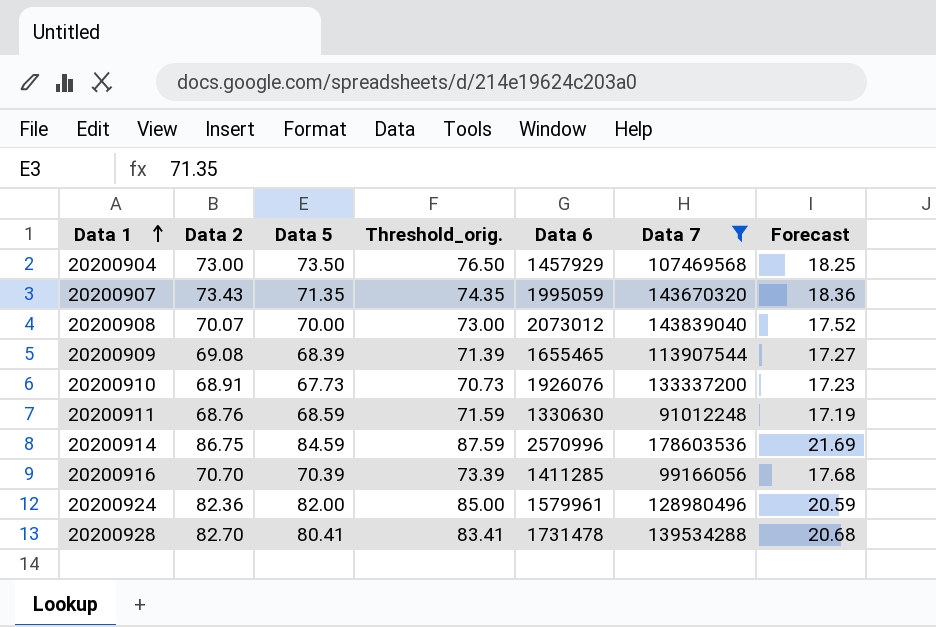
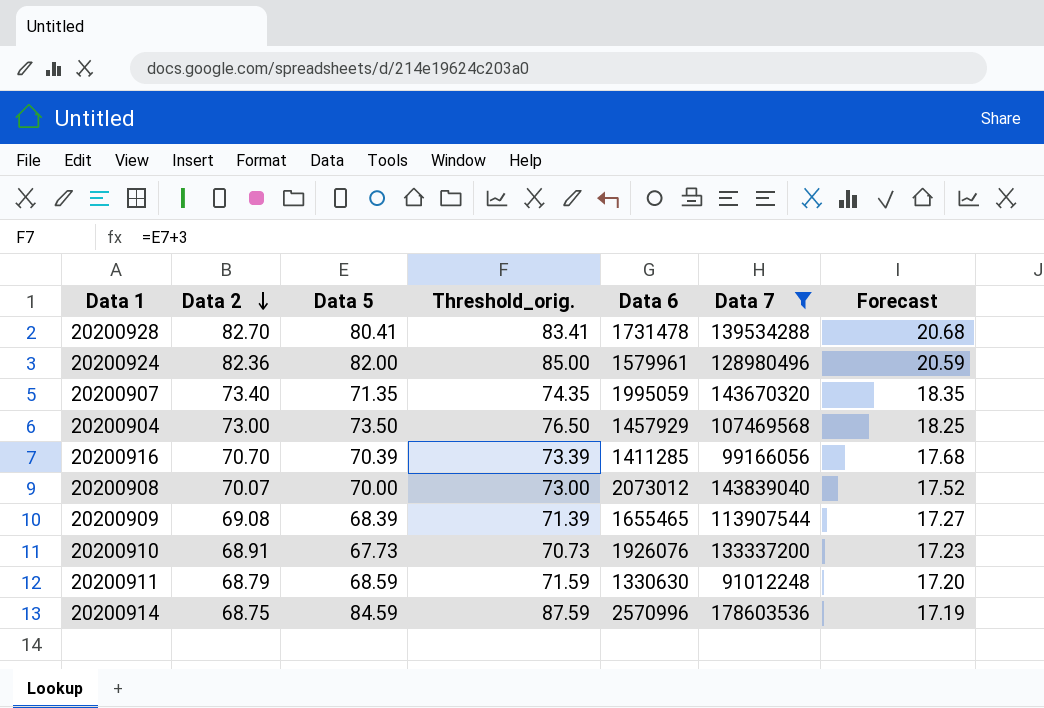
row order: Data 1 ascending -> Data 2 descending
20200907 | Data 2: 73.43 -> 73.40
20200907 | Forecast: 18.36 -> 18.35
20200911 | Data 2: 68.76 -> 68.79
20200911 | Forecast: 17.19 -> 17.20
20200914 | Data 2: 86.75 -> 68.75
20200914 | Forecast: 21.69 -> 17.19

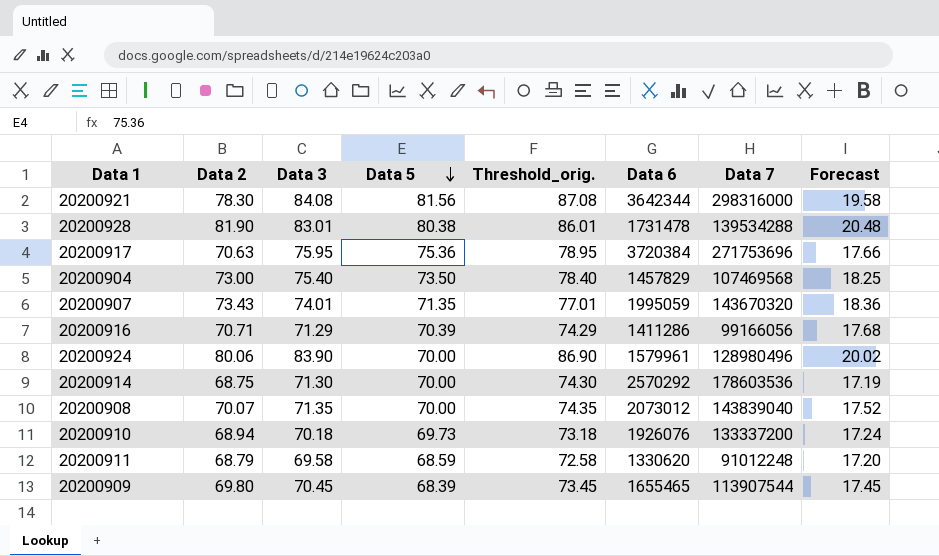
filter: Data 7 <= 178603536 -> none
row order: Data 2 descending -> Data 5 descending
column Data 3 | position: none -> 3
column Threshold_orig. | formula: [Data 5] + 3 -> [Data 3] + 3
20200928 | Data 2: 82.70 -> 81.90
20200928 | Data 5: 80.41 -> 80.38
20200928 | Forecast: 20.68 -> 20.48
20200904 | Data 6: 1457929 -> 1457829
20200907 | Data 2: 73.40 -> 73.43
20200907 | Forecast: 18.35 -> 18.36
20200916 | Data 2: 70.70 -> 70.71
20200916 | Data 6: 1411285 -> 1411286
20200924 | Data 2: 82.36 -> 80.06
20200924 | Data 5: 82.00 -> 70.00
20200924 | Forecast: 20.59 -> 20.02
20200914 | Data 5: 84.59 -> 70.00
20200914 | Data 6: 2570996 -> 2570292
20200910 | Data 2: 68.91 -> 68.94
20200910 | Data 5: 67.73 -> 69.73
20200910 | Forecast: 17.23 -> 17.24
20200911 | Data 6: 1330630 -> 1330620
20200909 | Data 2: 69.08 -> 69.80
20200909 | Forecast: 17.27 -> 17.45

